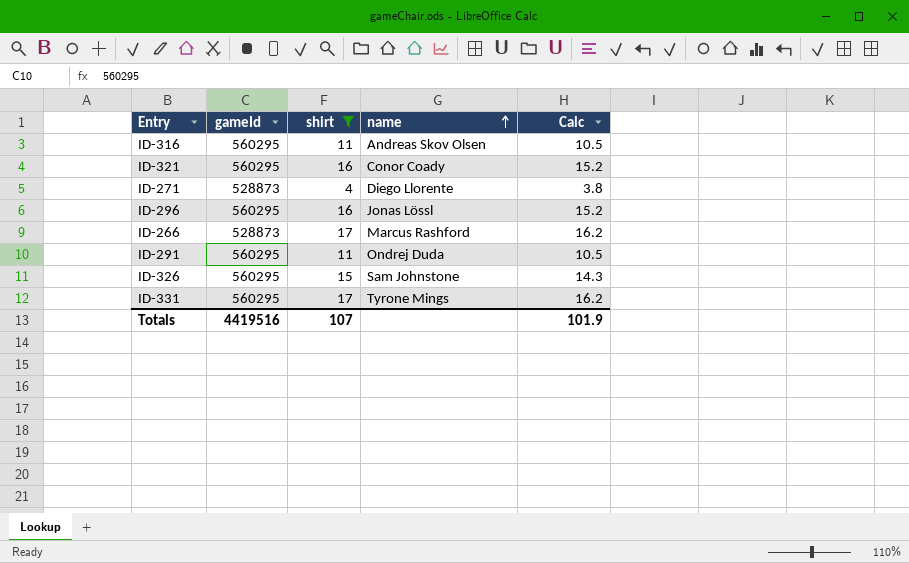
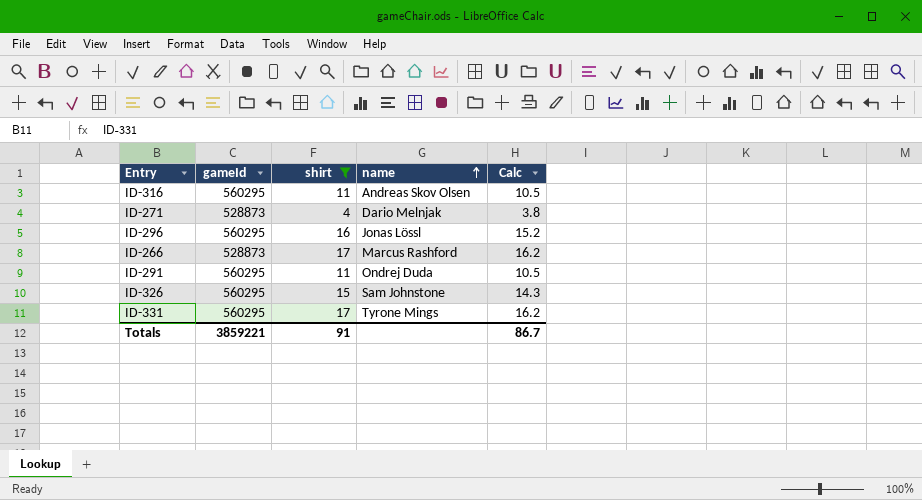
row ID-321: 560295 | 16 | Conor Coady | 15.2 -> none
ID-271 | name: Diego Llorente -> Dario Melnjak
Totals | gameId: 4419516 -> 3859221
Totals | shirt: 107 -> 91
Totals | Calc: 101.9 -> 86.7

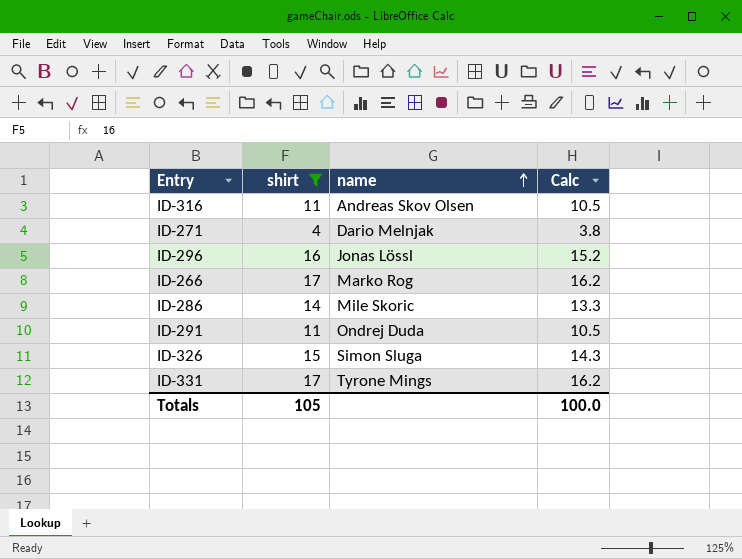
column gameId | position: 2 -> none
ID-266 | name: Marcus Rashford -> Marko Rog
row ID-286: none -> 14 | Mile Skoric | 13.3
ID-326 | name: Sam Johnstone -> Simon Sluga
Totals | shirt: 91 -> 105
Totals | Calc: 86.7 -> 100.0

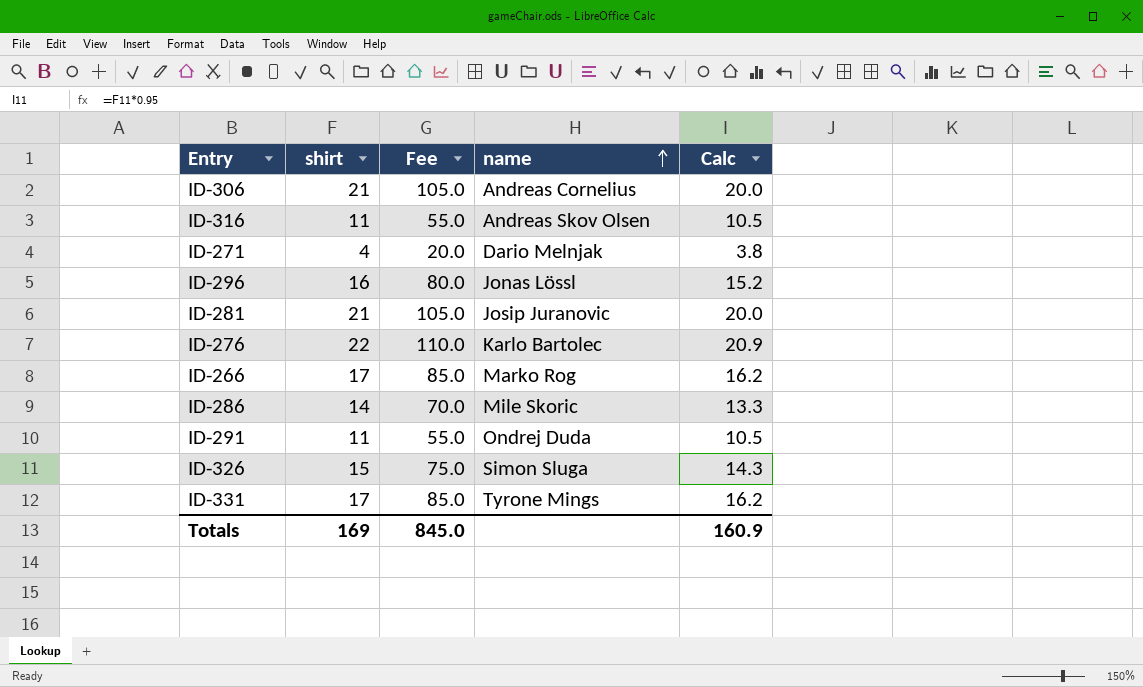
filter: shirt <= 17 -> none
column Fee | formula: none -> [shirt] * 5
Totals | shirt: 105 -> 169
Totals | Calc: 100.0 -> 160.9

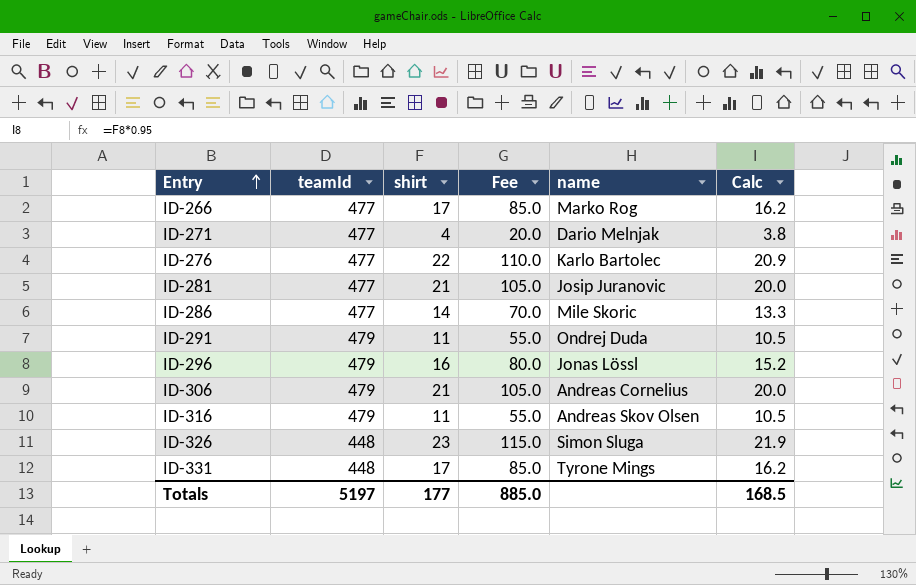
row order: name ascending -> Entry ascending
column teamId | position: none -> 2
ID-326 | shirt: 15 -> 23
ID-326 | Fee: 75.0 -> 115.0
ID-326 | Calc: 14.3 -> 21.9
Totals | shirt: 169 -> 177
Totals | Fee: 845.0 -> 885.0
Totals | Calc: 160.9 -> 168.5

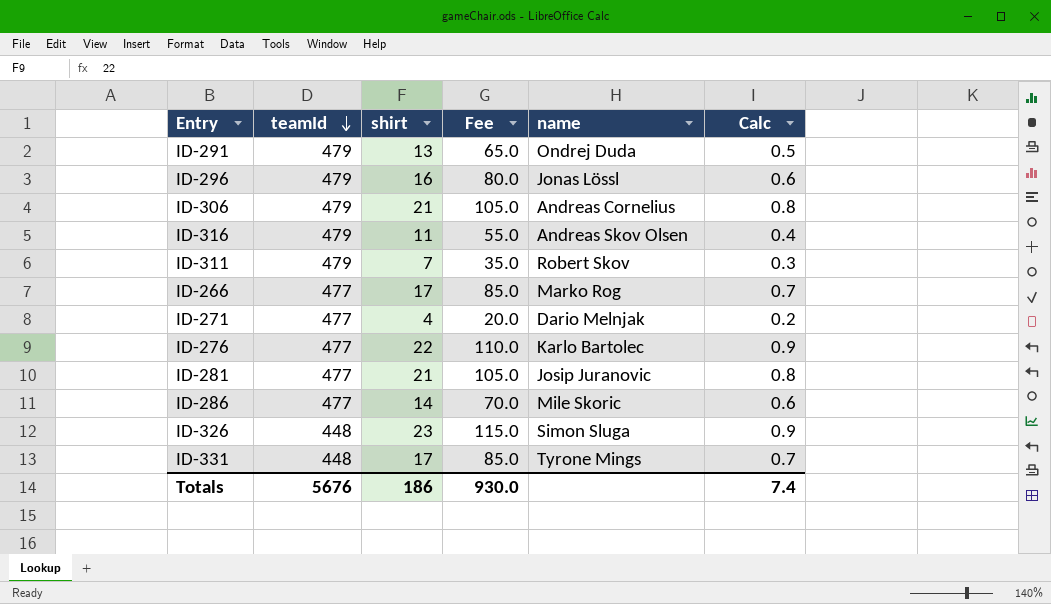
row order: Entry ascending -> teamId descending
column Calc | formula: [shirt] * 0.95 -> [shirt] * 0.04
ID-291 | shirt: 11 -> 13
ID-291 | Fee: 55.0 -> 65.0
row ID-311: none -> 479 | 7 | 35.0 | Robert Skov | 0.3
Totals | teamId: 5197 -> 5676
Totals | shirt: 177 -> 186
Totals | Fee: 885.0 -> 930.0
Totals | Calc: 168.5 -> 7.4

